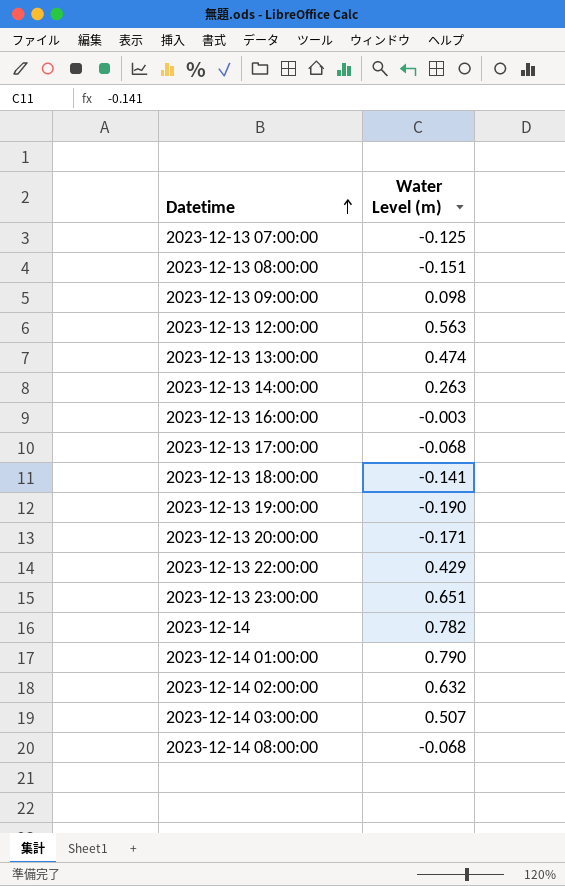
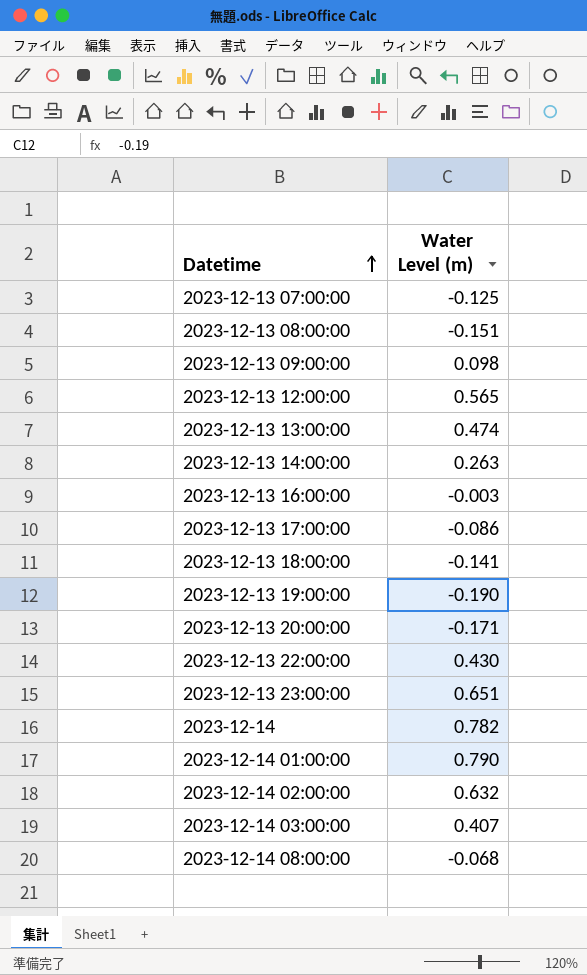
2023-12-13 12:00:00 | Water Level (m): 0.563 -> 0.565
2023-12-13 17:00:00 | Water Level (m): -0.068 -> -0.086
2023-12-13 22:00:00 | Water Level (m): 0.429 -> 0.430
2023-12-14 03:00:00 | Water Level (m): 0.507 -> 0.407

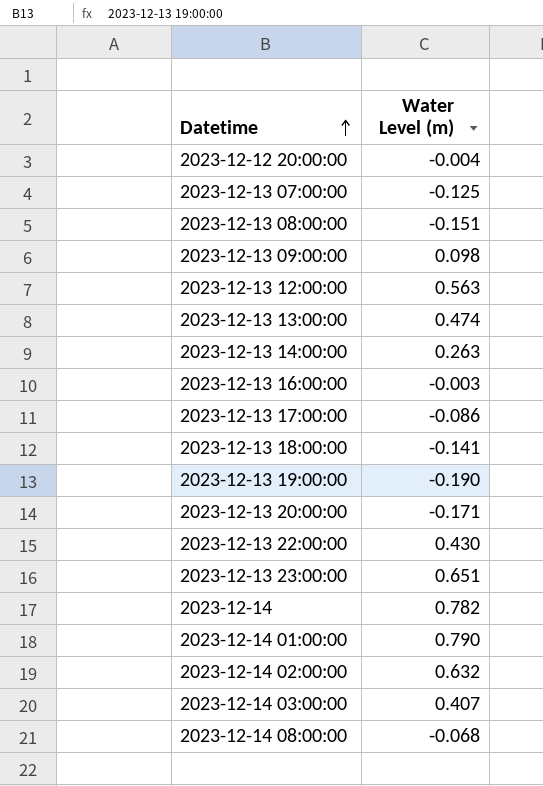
row 2023-12-12 20:00:00: none -> -0.004
2023-12-13 12:00:00 | Water Level (m): 0.565 -> 0.563

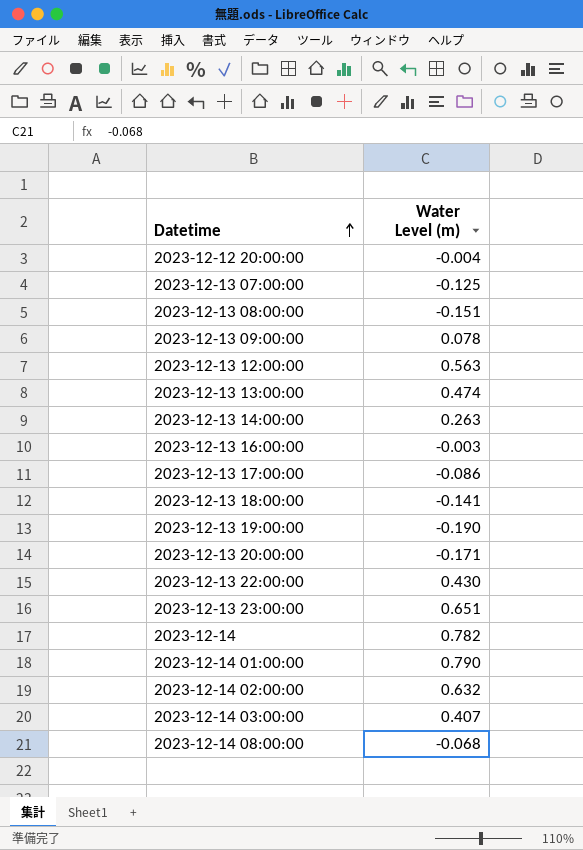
2023-12-13 09:00:00 | Water Level (m): 0.098 -> 0.078

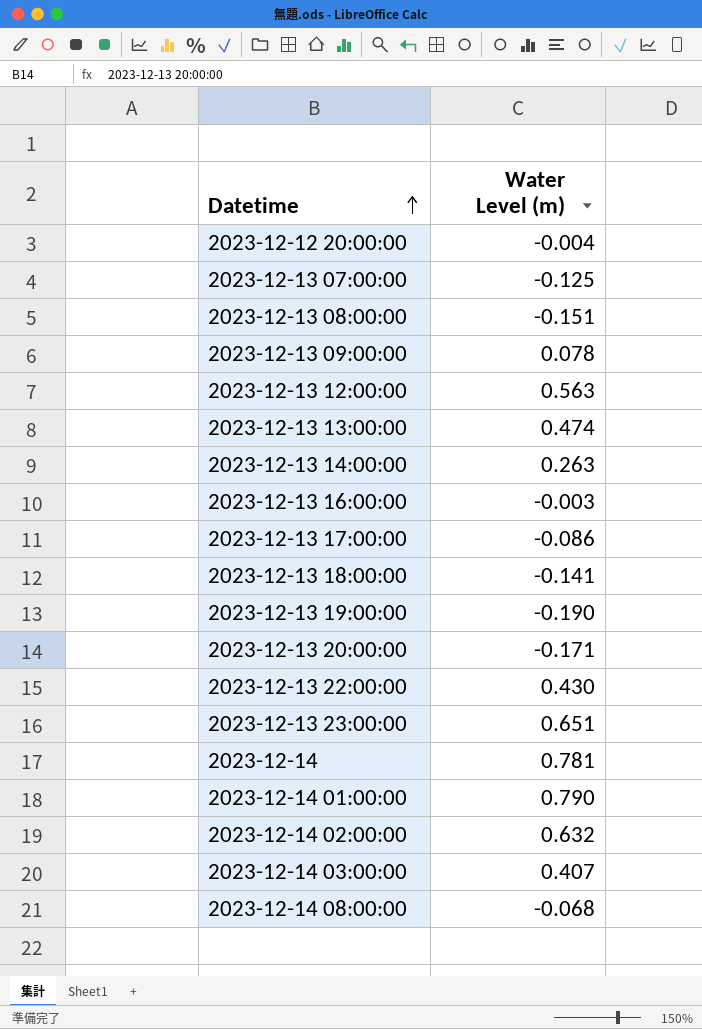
2023-12-14 | Water Level (m): 0.782 -> 0.781

